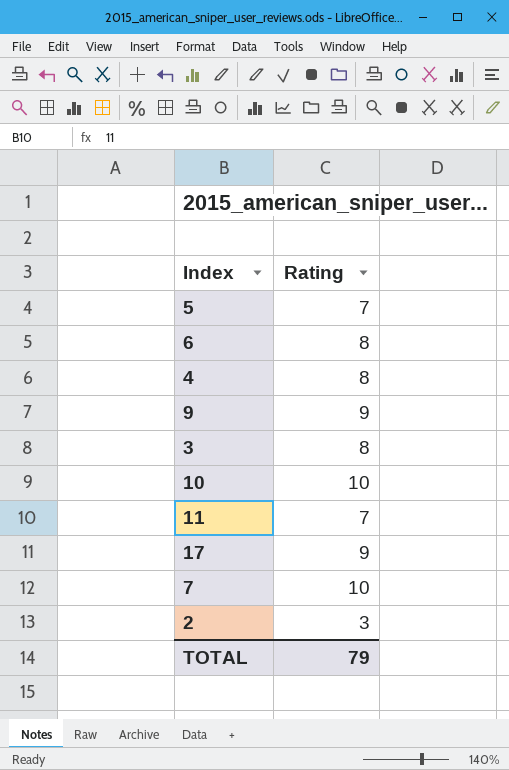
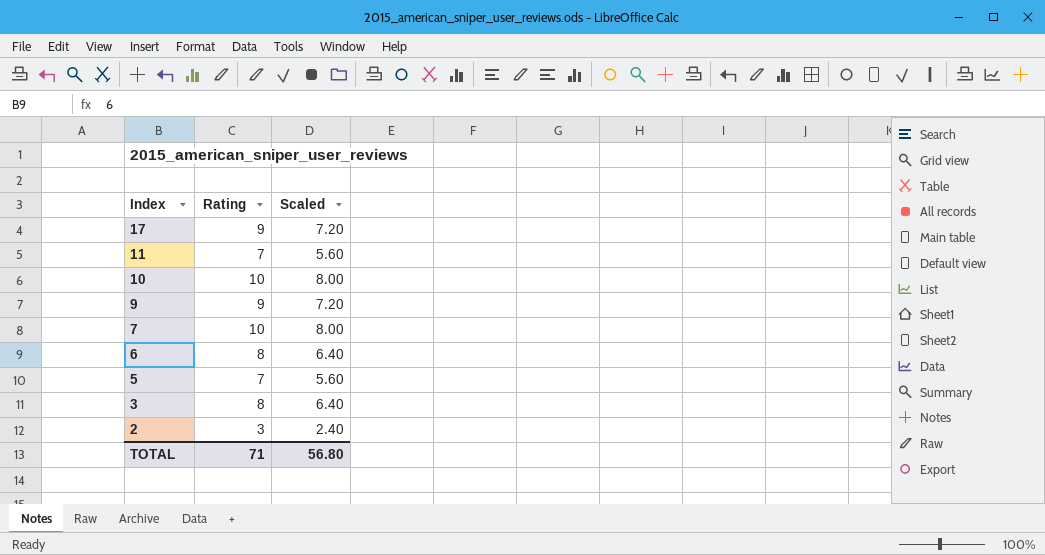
row order: none -> Index descending
column Scaled | formula: none -> [Rating] * 0.8
row 4: 8 -> none
TOTAL | Rating: 79 -> 71

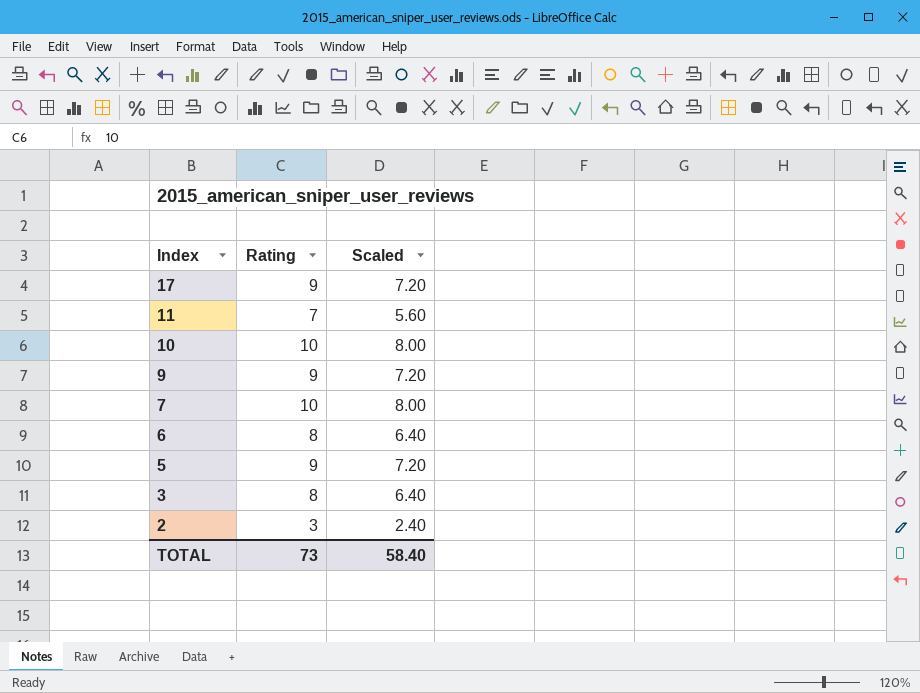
5 | Rating: 7 -> 9
5 | Scaled: 5.60 -> 7.20
TOTAL | Rating: 71 -> 73
TOTAL | Scaled: 56.80 -> 58.40

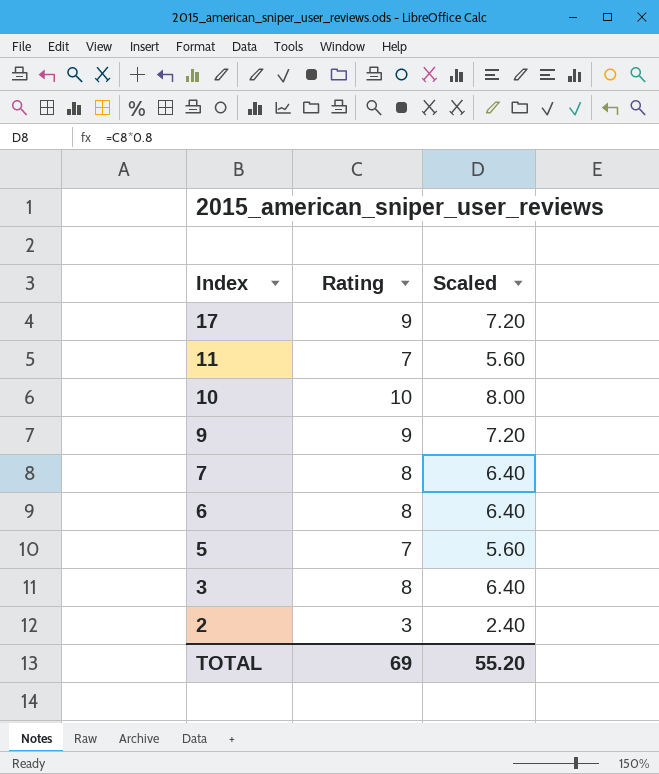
7 | Rating: 10 -> 8
7 | Scaled: 8.00 -> 6.40
5 | Rating: 9 -> 7
5 | Scaled: 7.20 -> 5.60
TOTAL | Rating: 73 -> 69
TOTAL | Scaled: 58.40 -> 55.20

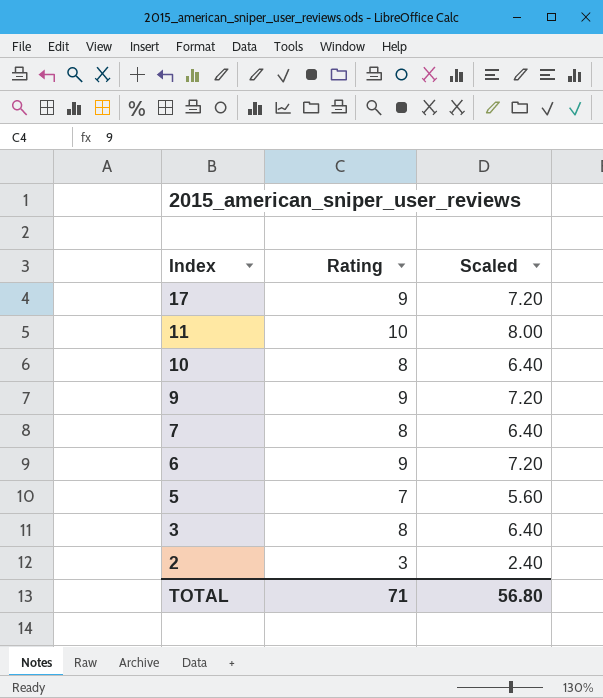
11 | Rating: 7 -> 10
11 | Scaled: 5.60 -> 8.00
10 | Rating: 10 -> 8
10 | Scaled: 8.00 -> 6.40
6 | Rating: 8 -> 9
6 | Scaled: 6.40 -> 7.20
TOTAL | Rating: 69 -> 71
TOTAL | Scaled: 55.20 -> 56.80

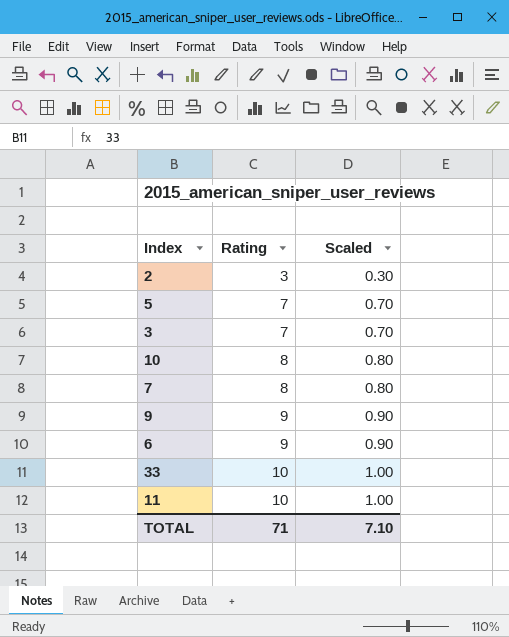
row order: Index descending -> Rating ascending
column Scaled | formula: [Rating] * 0.8 -> [Rating] * 0.1
row 17: 9 | 7.20 -> none
3 | Rating: 8 -> 7
row 33: none -> 10 | 1.00
TOTAL | Scaled: 56.80 -> 7.10

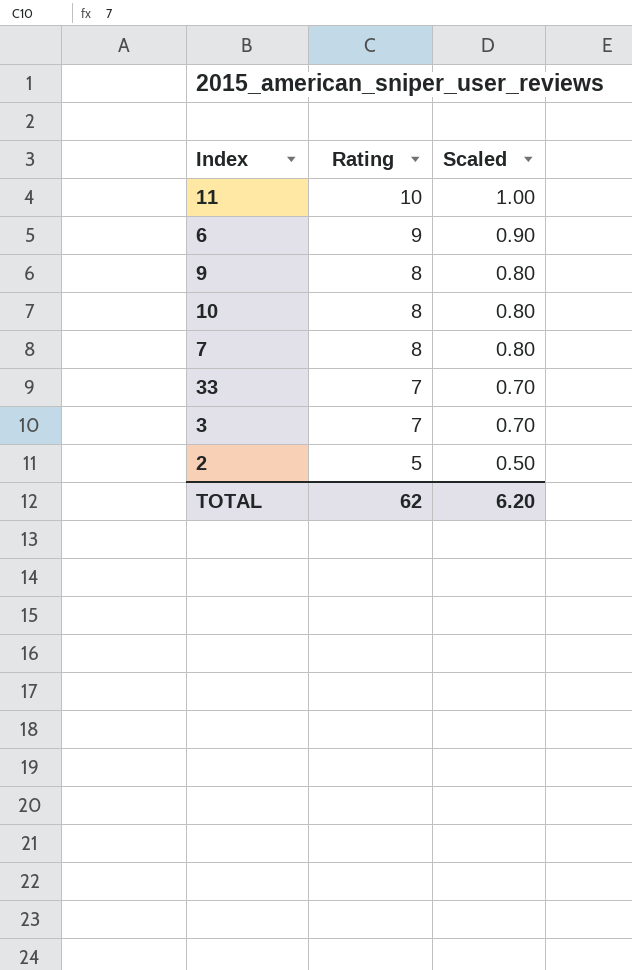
row order: Rating ascending -> Rating descending
row 5: 7 | 0.70 -> none
9 | Rating: 9 -> 8
9 | Scaled: 0.90 -> 0.80
33 | Rating: 10 -> 7
33 | Scaled: 1.00 -> 0.70
2 | Rating: 3 -> 5
2 | Scaled: 0.30 -> 0.50
TOTAL | Rating: 71 -> 62
TOTAL | Scaled: 7.10 -> 6.20

